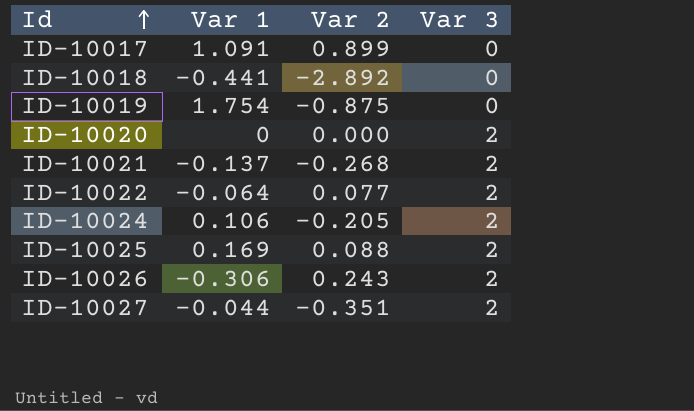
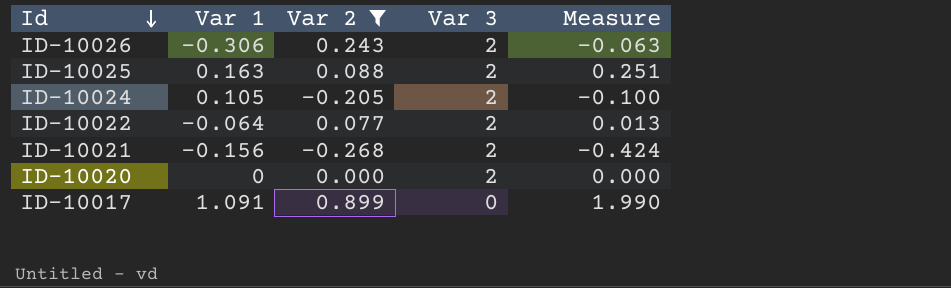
filter: none -> Var 2 >= -0.268
row order: Id ascending -> Id descending
column Measure | formula: none -> [Var 1] + [Var 2]
ID-10025 | Var 1: 0.169 -> 0.163
ID-10024 | Var 1: 0.106 -> 0.105
ID-10021 | Var 1: -0.137 -> -0.156

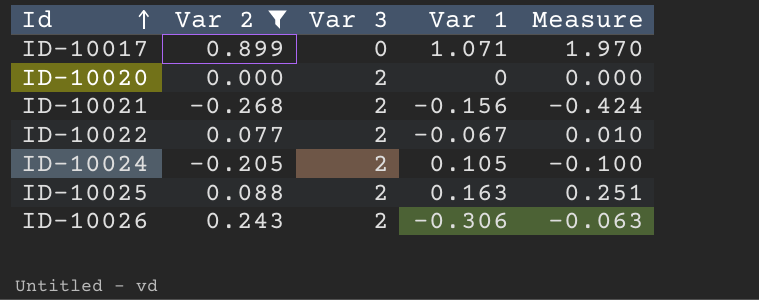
row order: Id descending -> Id ascending
column Var 1 | position: 2 -> 4
ID-10017 | Var 1: 1.091 -> 1.071
ID-10017 | Measure: 1.990 -> 1.970
ID-10022 | Var 1: -0.064 -> -0.067
ID-10022 | Measure: 0.013 -> 0.010

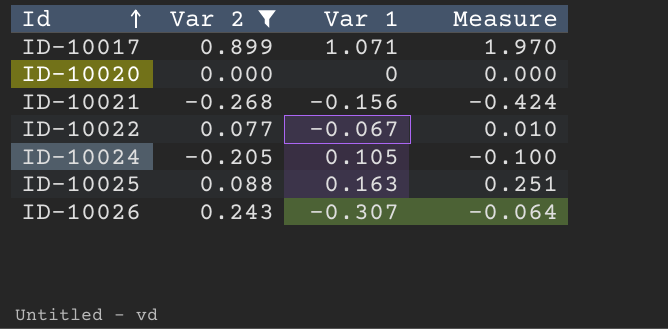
column Var 3 | position: 3 -> none
ID-10026 | Var 1: -0.306 -> -0.307
ID-10026 | Measure: -0.063 -> -0.064

